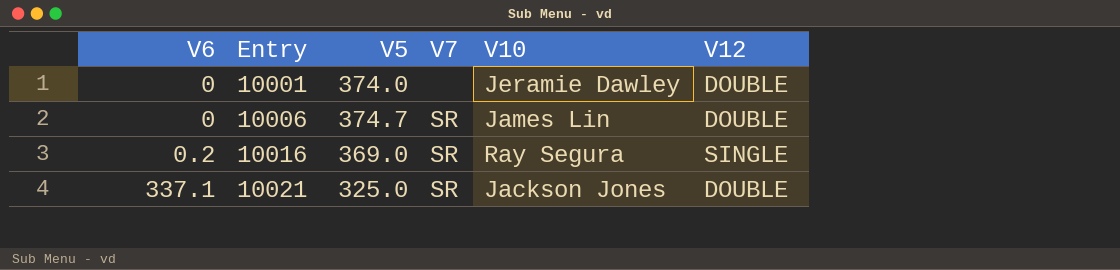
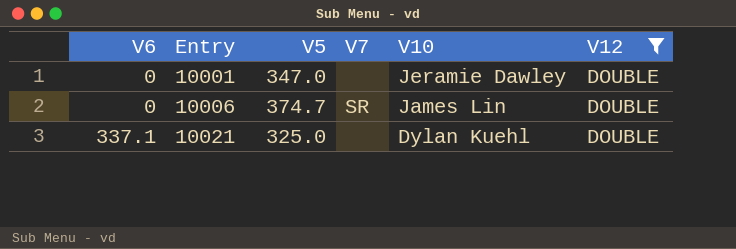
filter: none -> V12 = DOUBLE
10001 | V5: 374.0 -> 347.0
10021 | V7: SR -> none
10021 | V10: Jackson Jones -> Dylan Kuehl

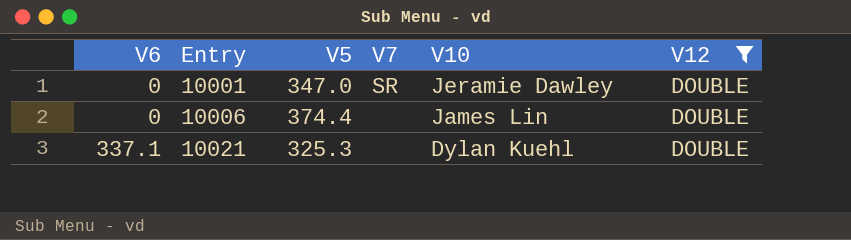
10001 | V7: none -> SR
10006 | V5: 374.7 -> 374.4
10006 | V7: SR -> none
10021 | V5: 325.0 -> 325.3

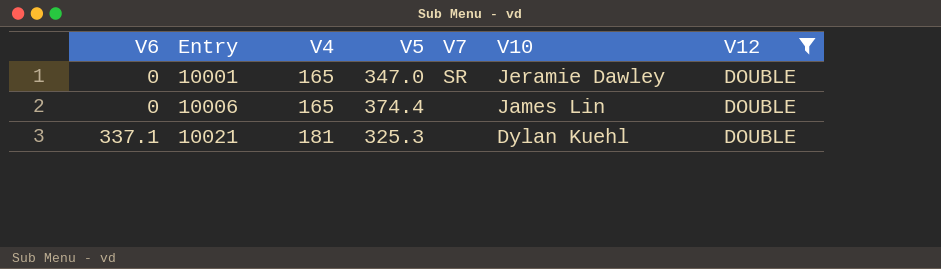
column V4 | position: none -> 3

